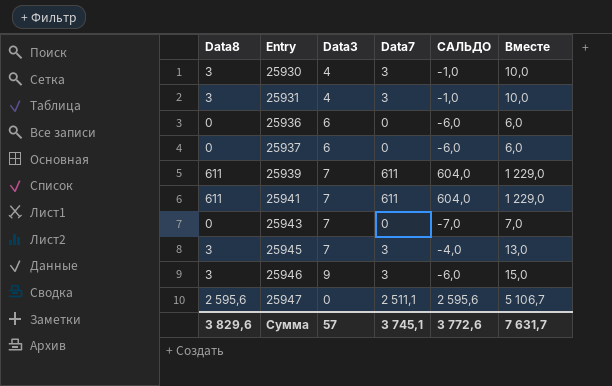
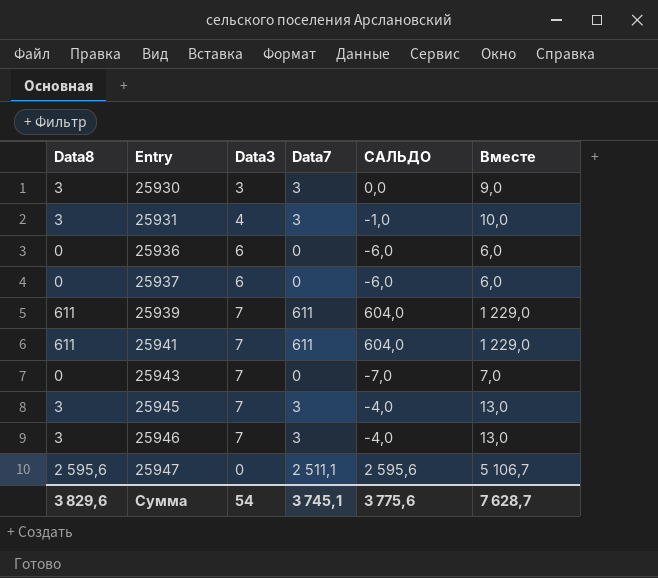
25930 | Data3: 4 -> 3
25930 | САЛЬДО: -1,0 -> 0,0
25930 | Вместе: 10,0 -> 9,0
25946 | Data3: 9 -> 7
25946 | САЛЬДО: -6,0 -> -4,0
25946 | Вместе: 15,0 -> 13,0
Сумма | Data3: 57 -> 54
Сумма | САЛЬДО: 3 772,6 -> 3 775,6
Сумма | Вместе: 7 631,7 -> 7 628,7

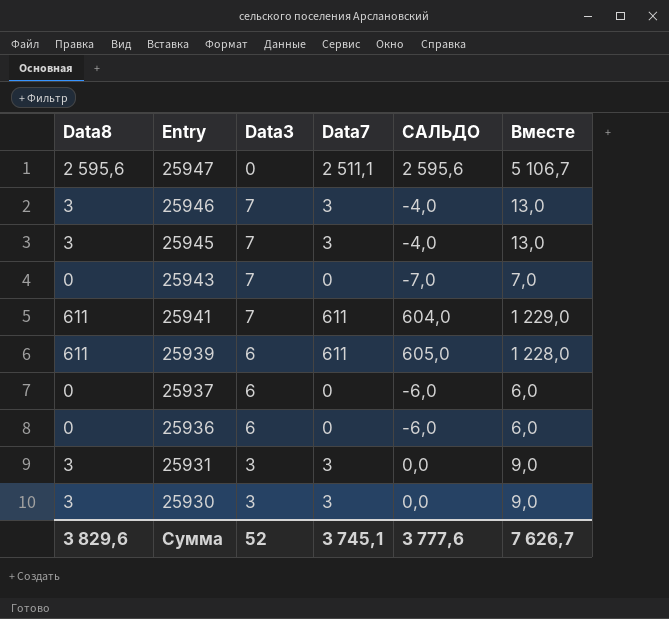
row order: Entry ascending -> Entry descending
25939 | Data3: 7 -> 6
25939 | САЛЬДО: 604,0 -> 605,0
25939 | Вместе: 1 229,0 -> 1 228,0
25931 | Data3: 4 -> 3
25931 | САЛЬДО: -1,0 -> 0,0
25931 | Вместе: 10,0 -> 9,0
Сумма | Data3: 54 -> 52
Сумма | САЛЬДО: 3 775,6 -> 3 777,6
Сумма | Вместе: 7 628,7 -> 7 626,7

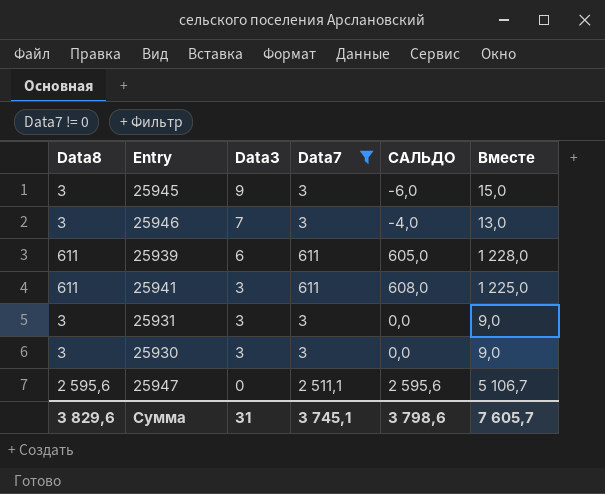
filter: none -> Data7 != 0
row order: Entry descending -> Data3 descending
25945 | Data3: 7 -> 9
25945 | САЛЬДО: -4,0 -> -6,0
25945 | Вместе: 13,0 -> 15,0
25941 | Data3: 7 -> 3
25941 | САЛЬДО: 604,0 -> 608,0
25941 | Вместе: 1 229,0 -> 1 225,0
Сумма | Data3: 52 -> 31
Сумма | САЛЬДО: 3 777,6 -> 3 798,6
Сумма | Вместе: 7 626,7 -> 7 605,7

